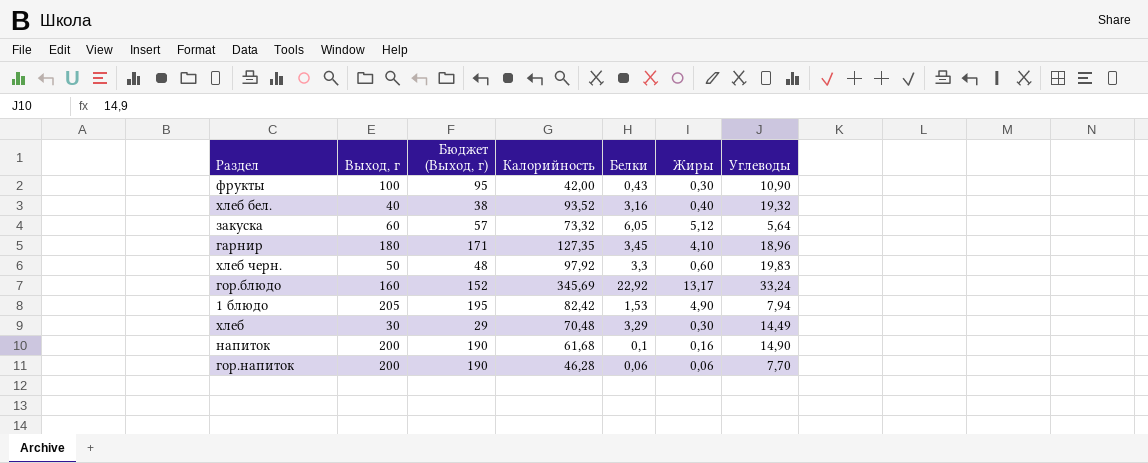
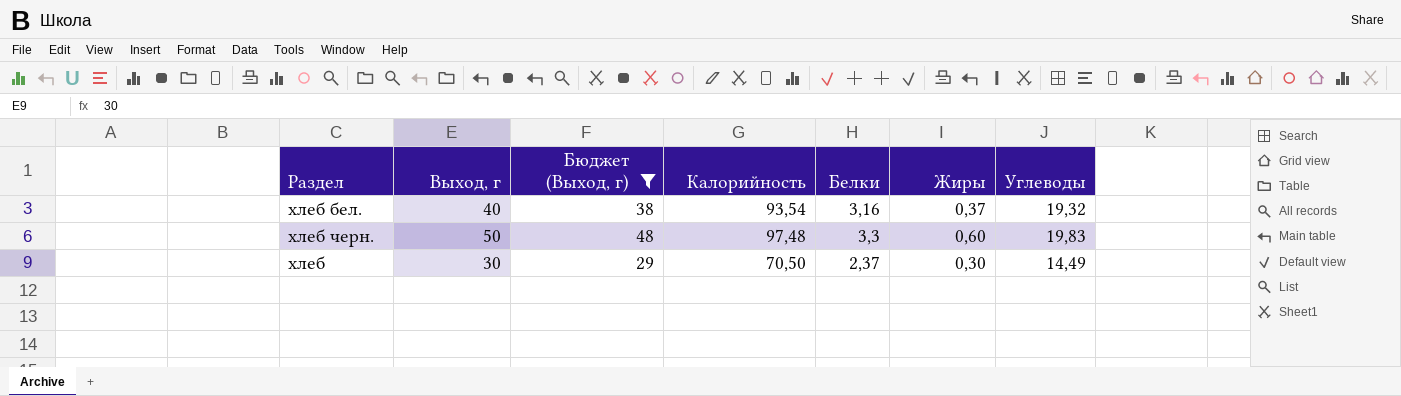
filter: none -> Бюджет (Выход, г) <= 48
хлеб бел. | Калорийность: 93,52 -> 93,54
хлеб бел. | Жиры: 0,40 -> 0,37
хлеб черн. | Калорийность: 97,92 -> 97,48
хлеб | Калорийность: 70,48 -> 70,50
хлеб | Белки: 3,29 -> 2,37

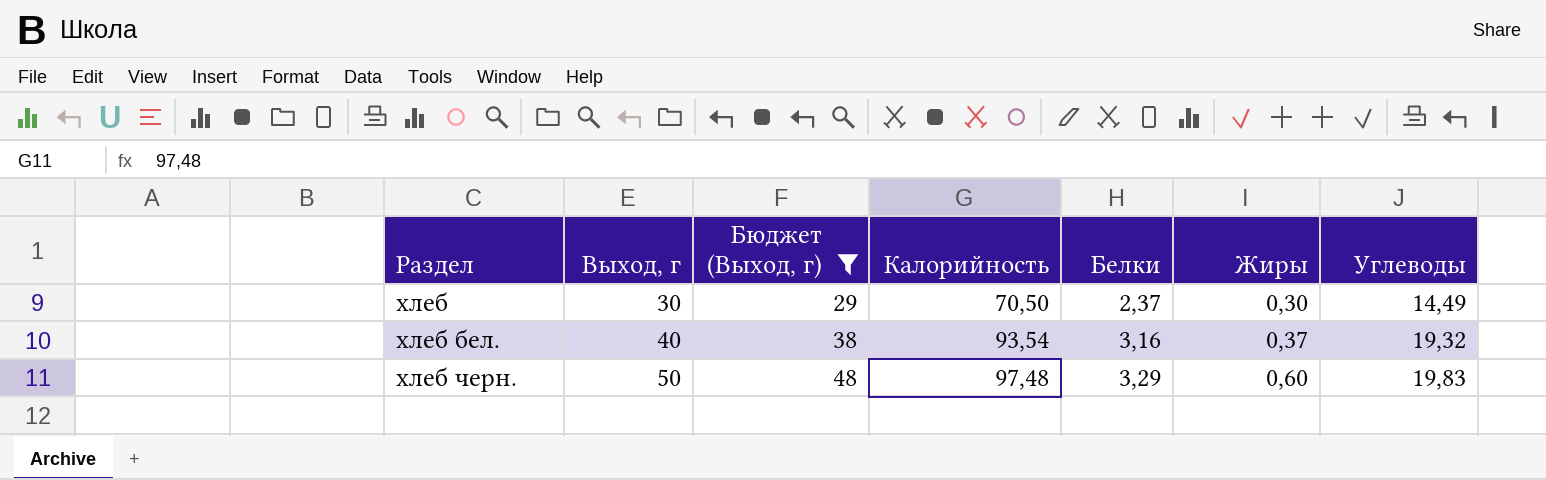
row order: none -> Раздел ascending
хлеб черн. | Белки: 3,3 -> 3,29

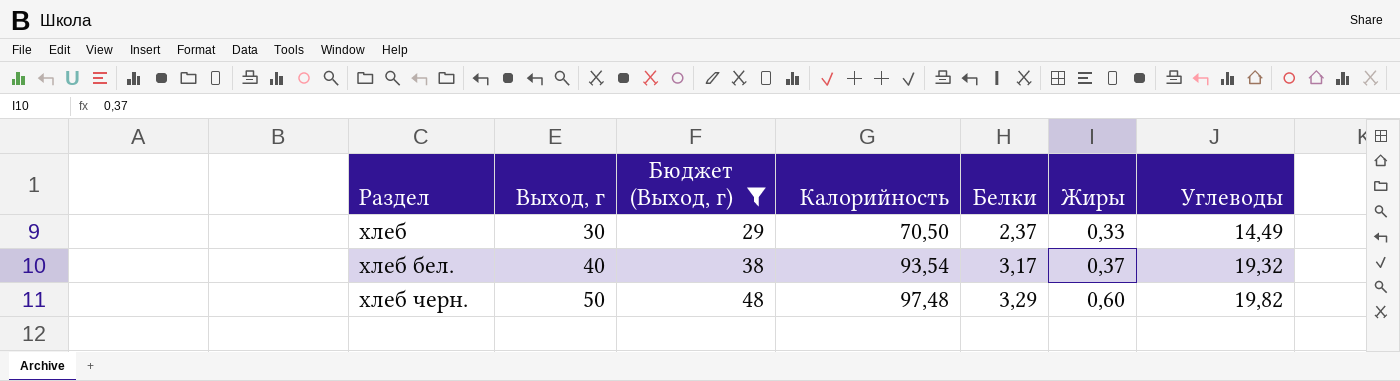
хлеб | Жиры: 0,30 -> 0,33
хлеб бел. | Белки: 3,16 -> 3,17
хлеб черн. | Углеводы: 19,83 -> 19,82

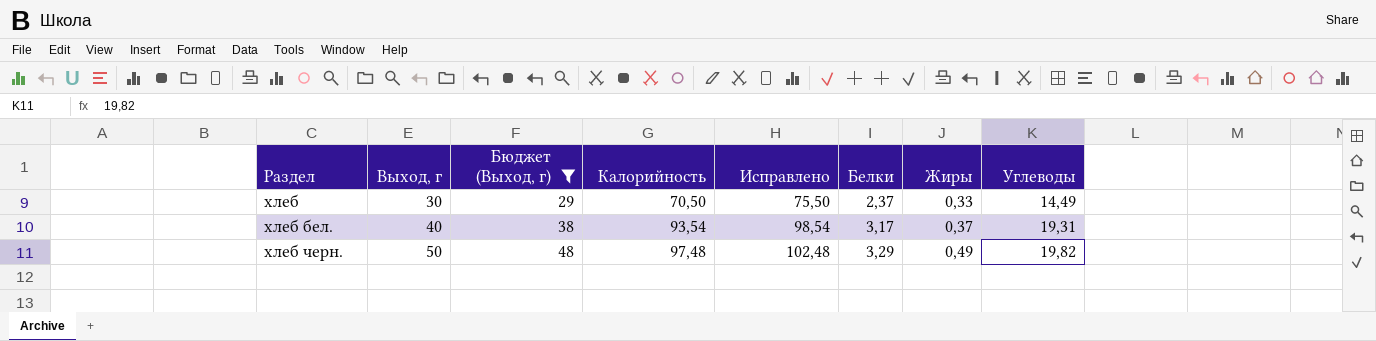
column Исправлено | formula: none -> [Калорийность] + 5
хлеб бел. | Углеводы: 19,32 -> 19,31
хлеб черн. | Жиры: 0,60 -> 0,49

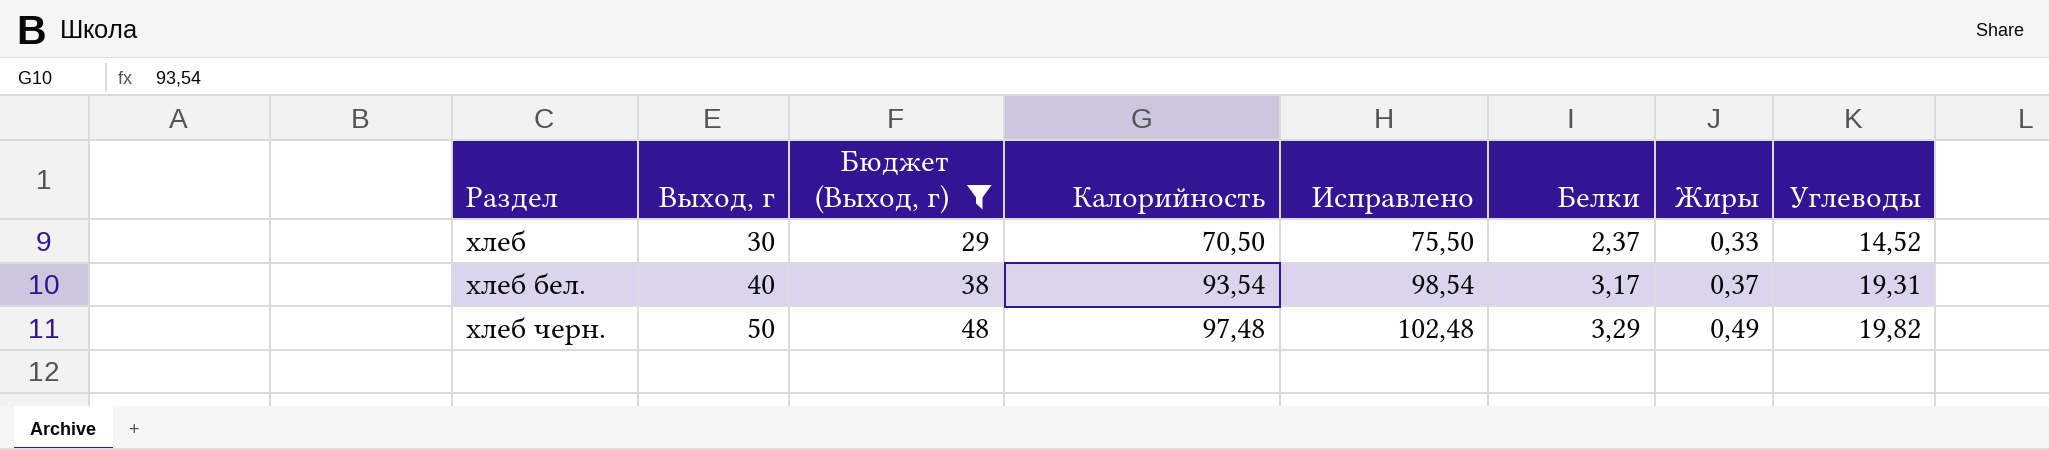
хлеб | Углеводы: 14,49 -> 14,52

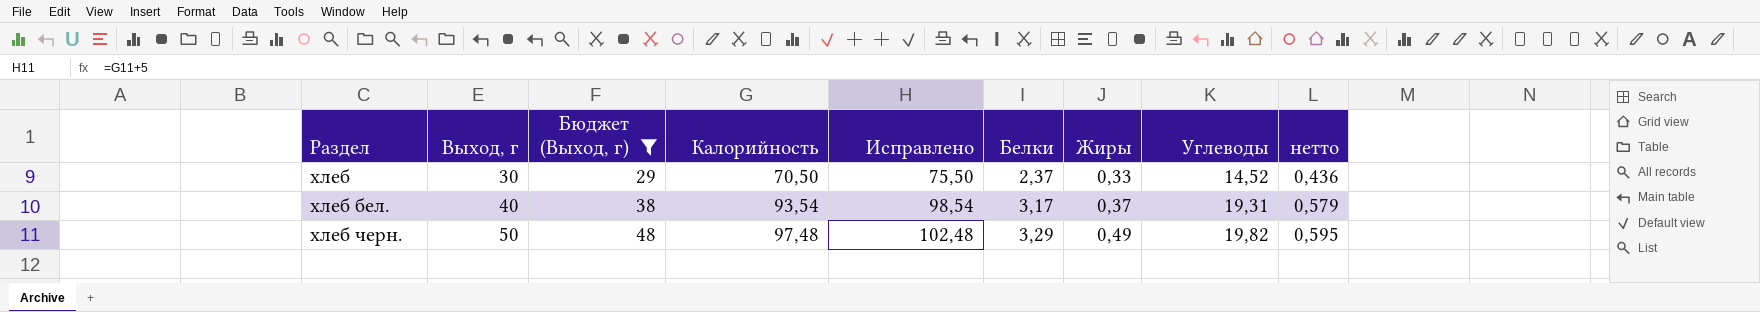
column нетто | formula: none -> [Углеводы] * 0,03

